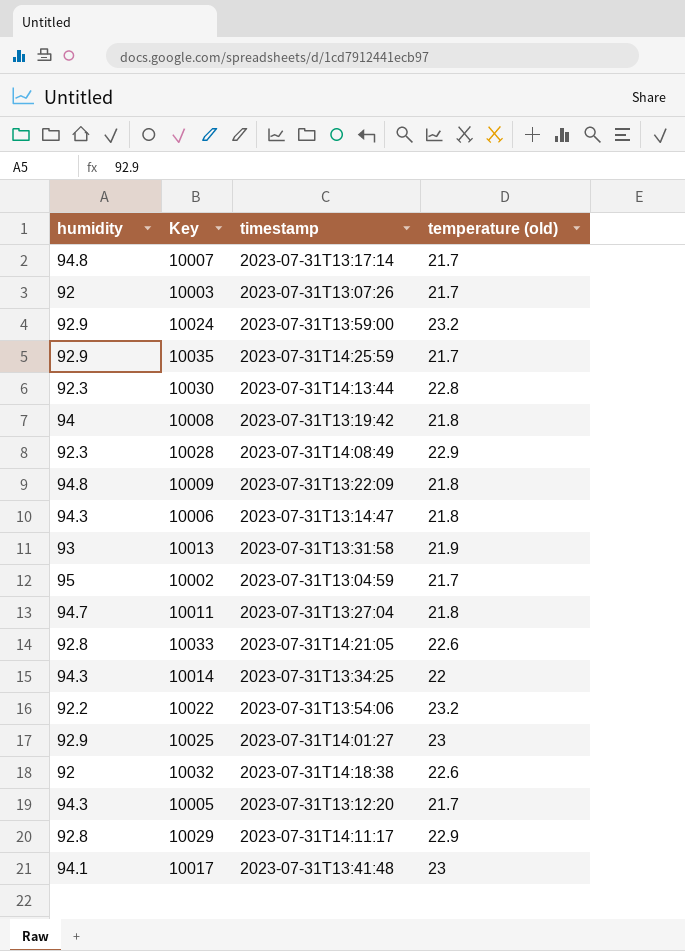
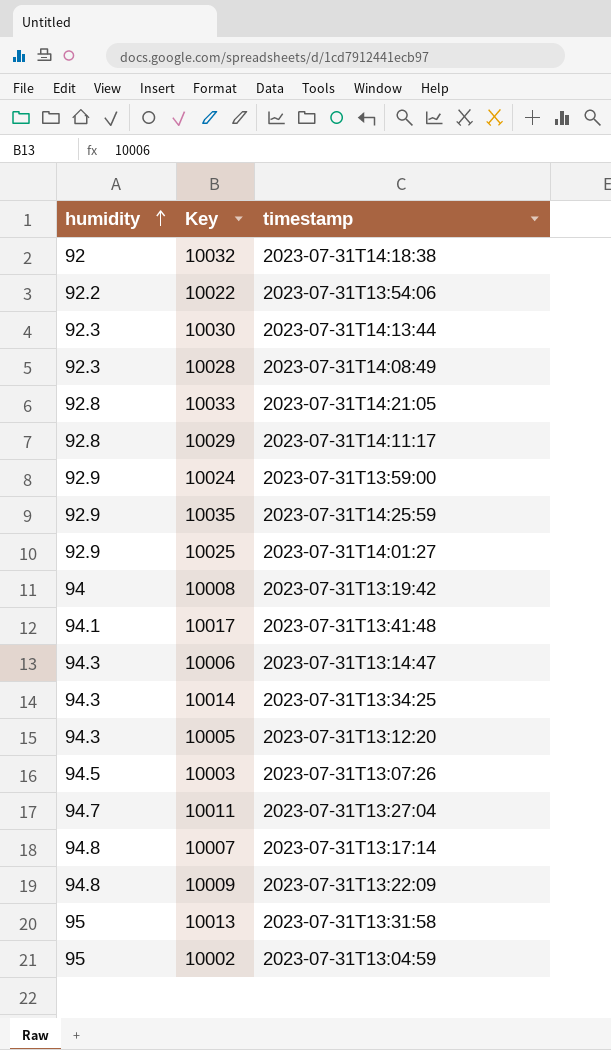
row order: none -> humidity ascending
column temperature (old) | position: 4 -> none
10003 | humidity: 92 -> 94.5
10013 | humidity: 93 -> 95

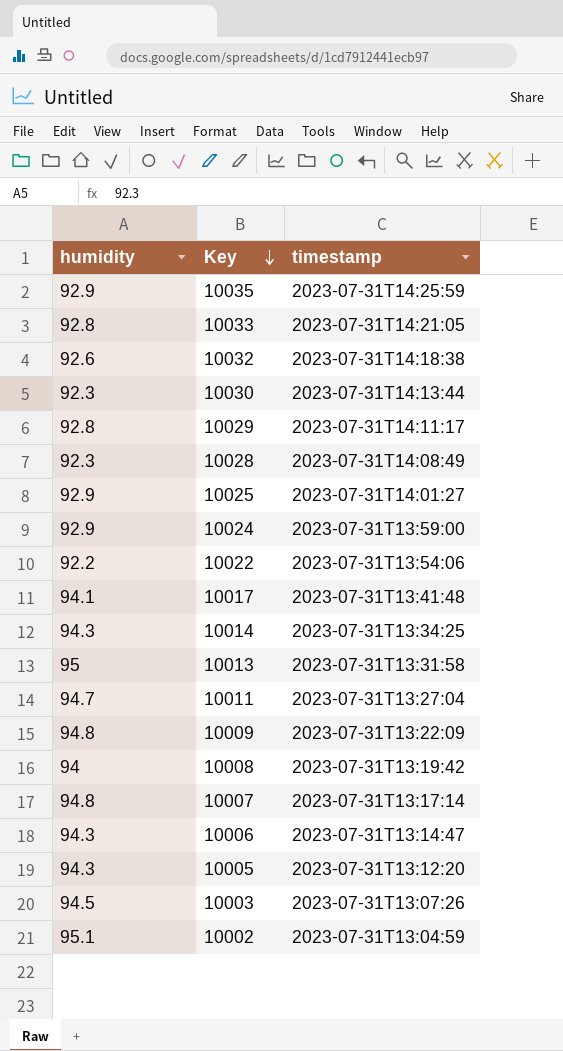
row order: humidity ascending -> Key descending
10032 | humidity: 92 -> 92.6
10002 | humidity: 95 -> 95.1

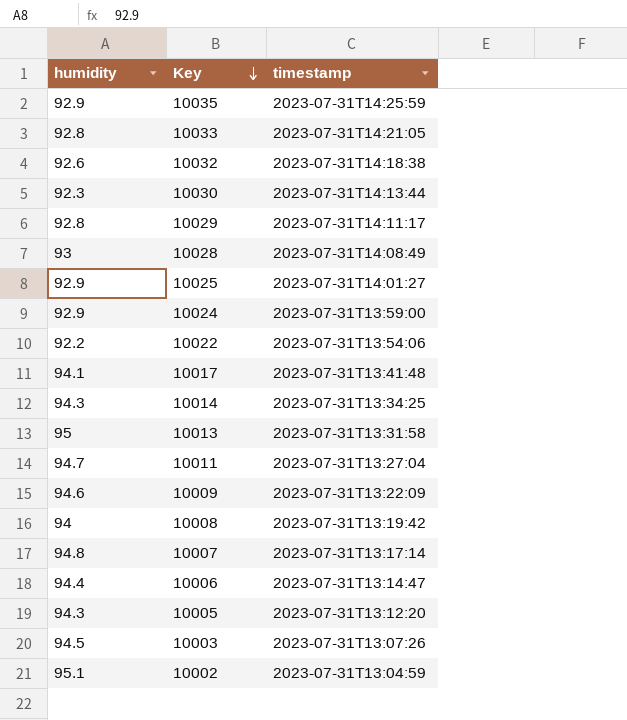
10028 | humidity: 92.3 -> 93
10009 | humidity: 94.8 -> 94.6
10006 | humidity: 94.3 -> 94.4

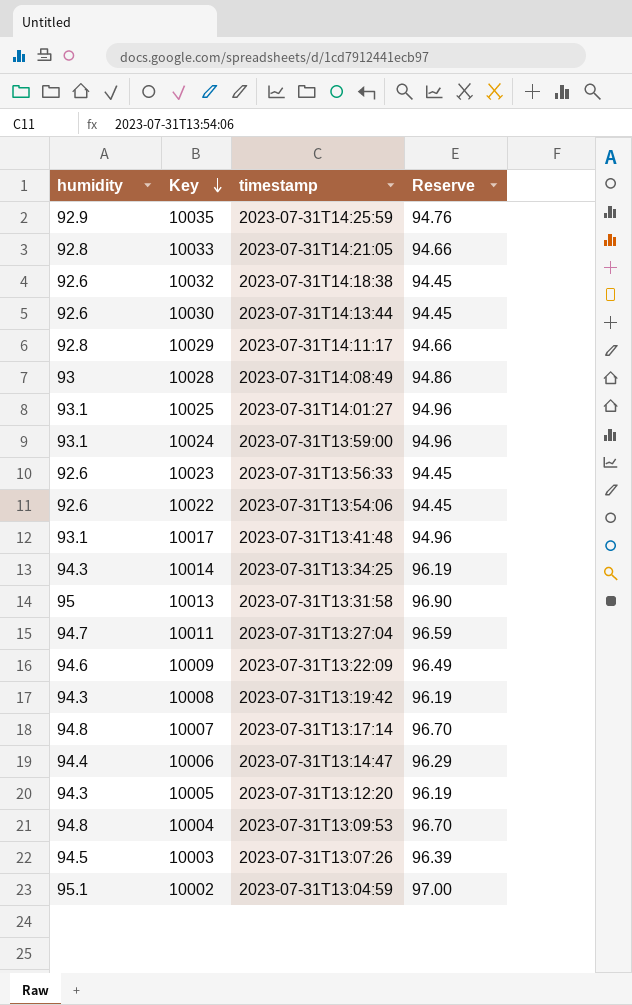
column Reserve | formula: none -> [humidity] * 1.02
10030 | humidity: 92.3 -> 92.6
10025 | humidity: 92.9 -> 93.1
10024 | humidity: 92.9 -> 93.1
row 10023: none -> 92.6 | 2023-07-31T13:56:33 | 94.45
10022 | humidity: 92.2 -> 92.6
10017 | humidity: 94.1 -> 93.1
10008 | humidity: 94 -> 94.3
row 10004: none -> 94.8 | 2023-07-31T13:09:53 | 96.70

